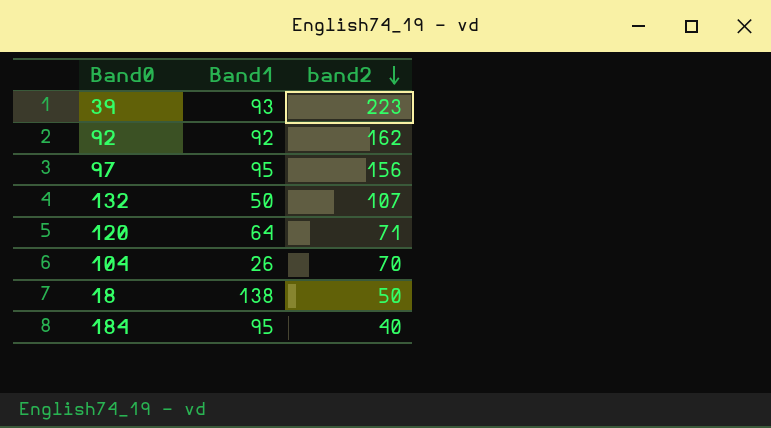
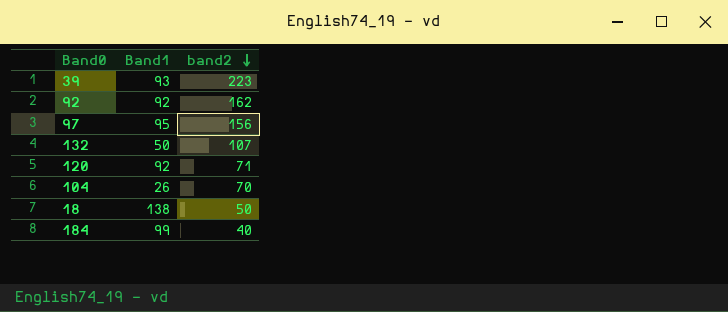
120 | Band1: 64 -> 92
184 | Band1: 95 -> 99

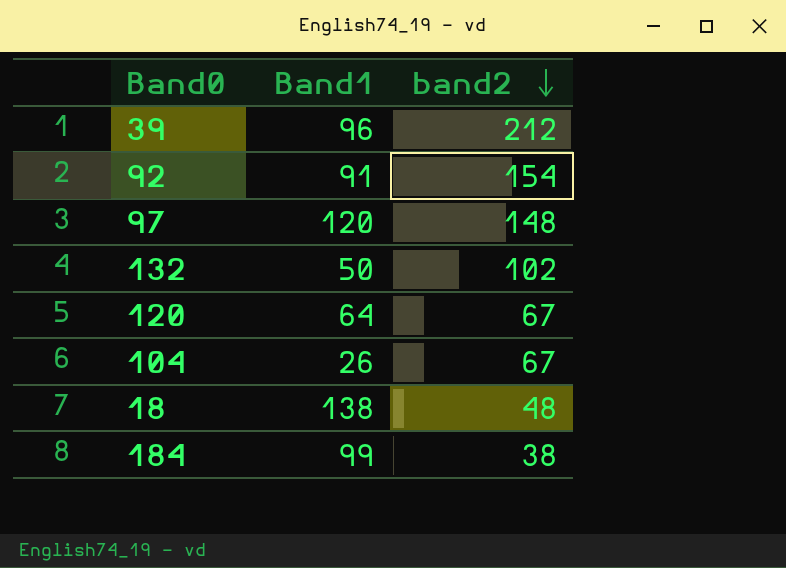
39 | Band1: 93 -> 96
39 | band2: 223 -> 212
92 | Band1: 92 -> 91
92 | band2: 162 -> 154
97 | Band1: 95 -> 120
97 | band2: 156 -> 148
132 | band2: 107 -> 102
120 | Band1: 92 -> 64
120 | band2: 71 -> 67
104 | band2: 70 -> 67
18 | band2: 50 -> 48
184 | band2: 40 -> 38

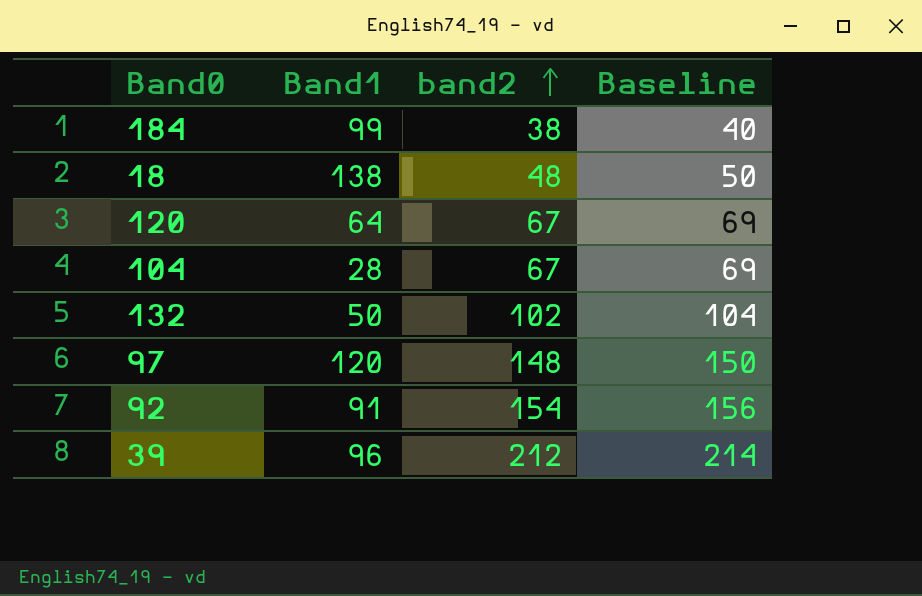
row order: band2 descending -> band2 ascending
column Baseline | formula: none -> [band2] + 2
104 | Band1: 26 -> 28

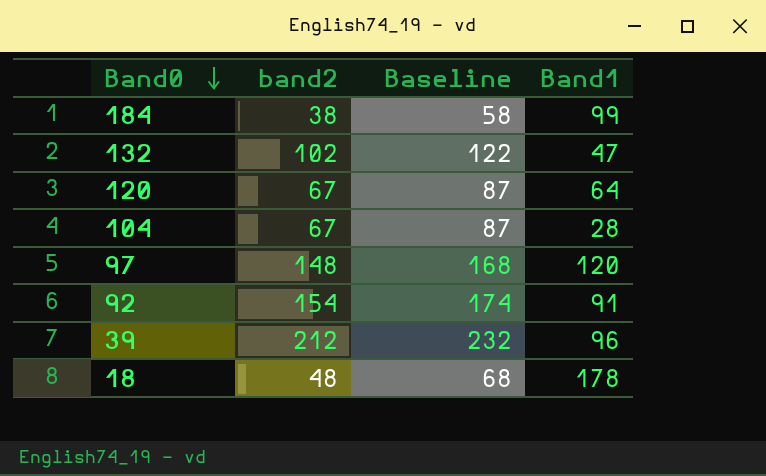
row order: band2 ascending -> Band0 descending
column Baseline | formula: [band2] + 2 -> [band2] + 20
column Band1 | position: 2 -> 4
132 | Band1: 50 -> 47
18 | Band1: 138 -> 178

